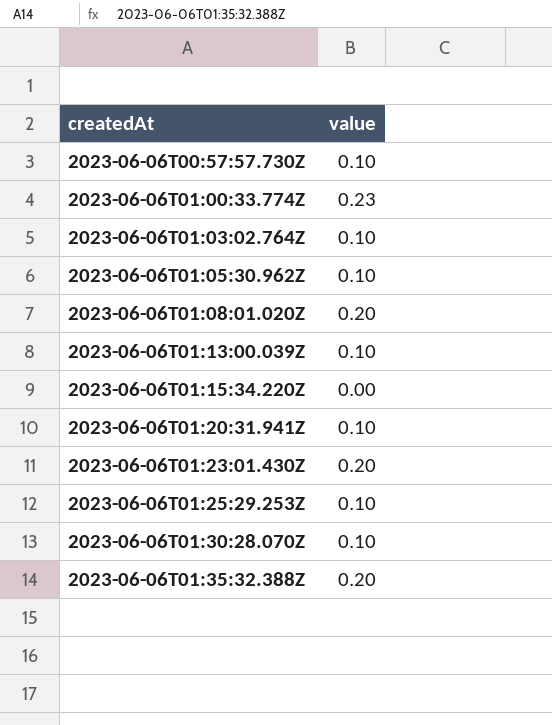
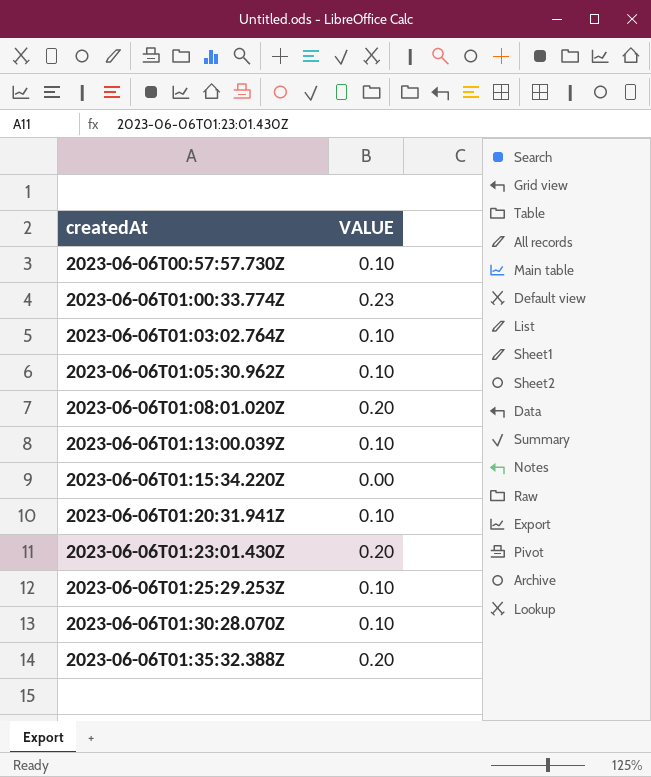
column name: value -> VALUE

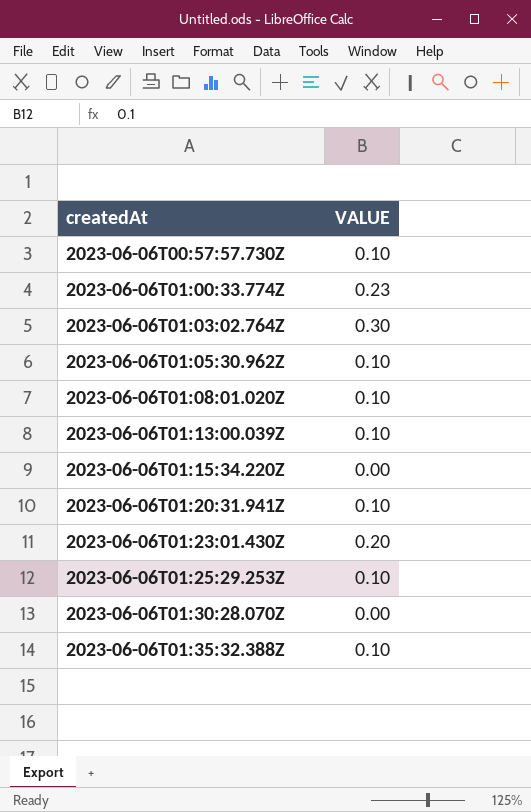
2023-06-06T01:03:02.764Z | VALUE: 0.10 -> 0.30
2023-06-06T01:08:01.020Z | VALUE: 0.20 -> 0.10
2023-06-06T01:30:28.070Z | VALUE: 0.10 -> 0.00
2023-06-06T01:35:32.388Z | VALUE: 0.20 -> 0.10

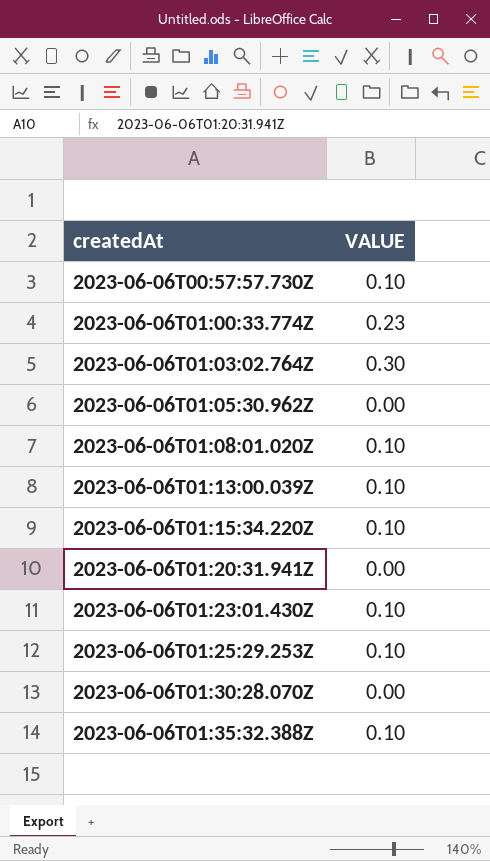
2023-06-06T01:05:30.962Z | VALUE: 0.10 -> 0.00
2023-06-06T01:15:34.220Z | VALUE: 0.00 -> 0.10
2023-06-06T01:20:31.941Z | VALUE: 0.10 -> 0.00
2023-06-06T01:23:01.430Z | VALUE: 0.20 -> 0.10

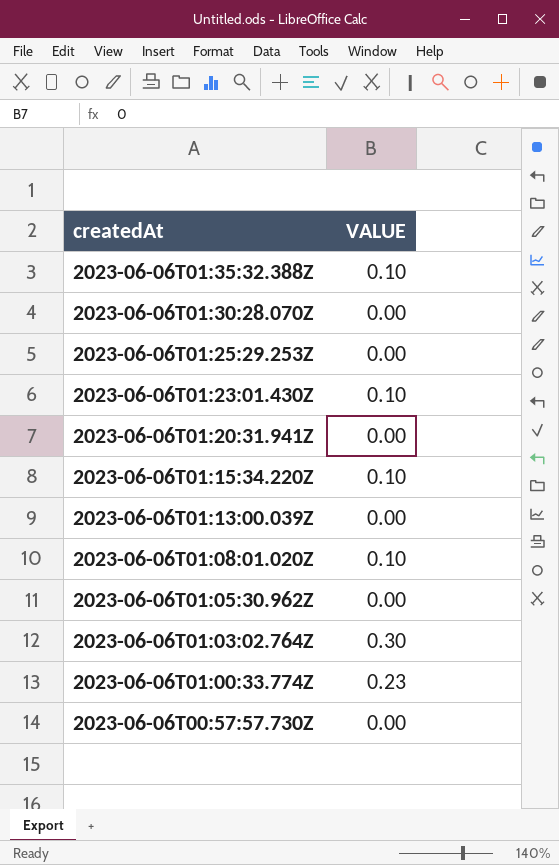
row order: createdAt ascending -> createdAt descending
2023-06-06T01:25:29.253Z | VALUE: 0.10 -> 0.00
2023-06-06T01:13:00.039Z | VALUE: 0.10 -> 0.00
2023-06-06T00:57:57.730Z | VALUE: 0.10 -> 0.00

